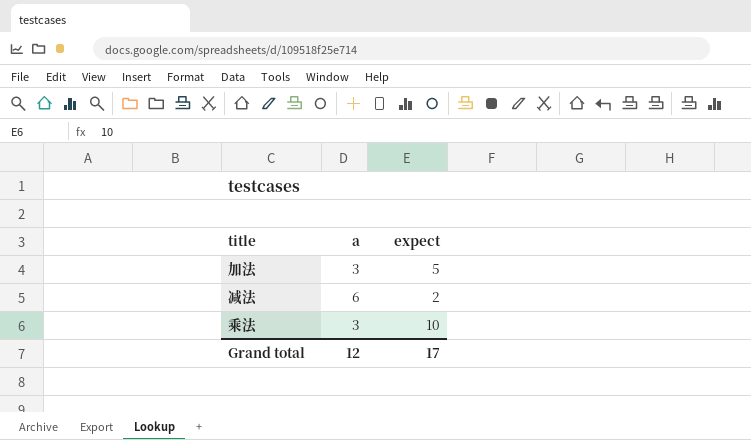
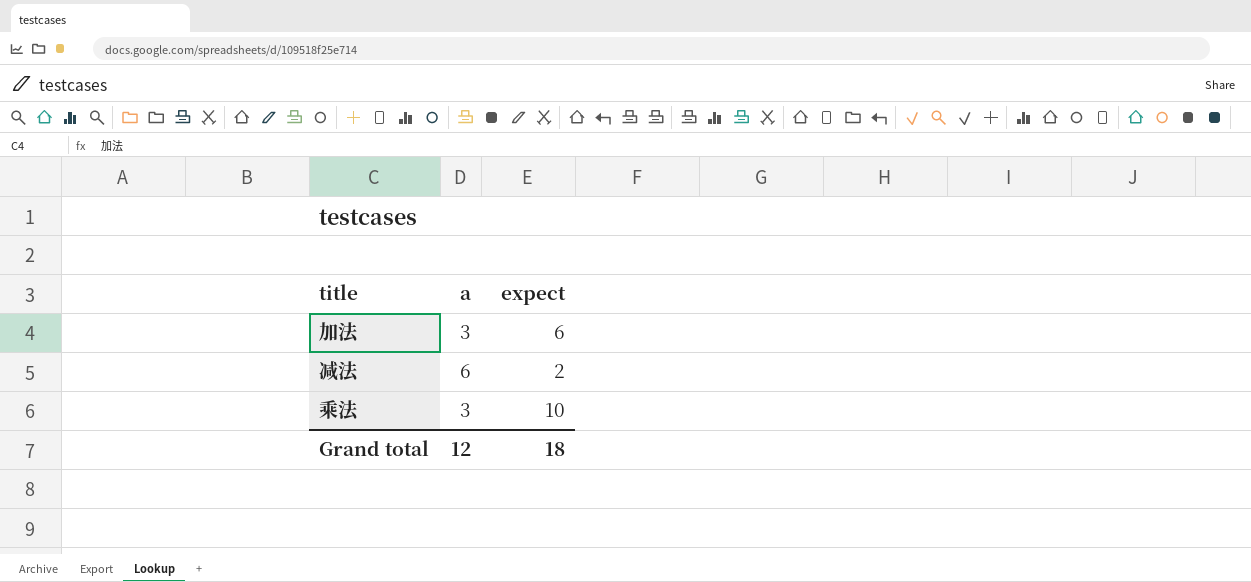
加法 | expect: 5 -> 6
Grand total | expect: 17 -> 18

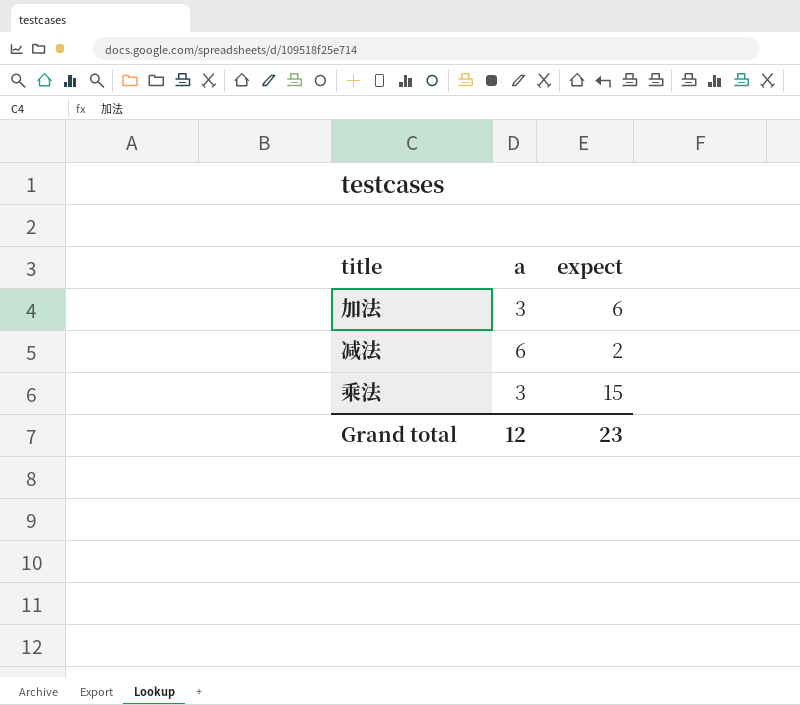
乘法 | expect: 10 -> 15
Grand total | expect: 18 -> 23

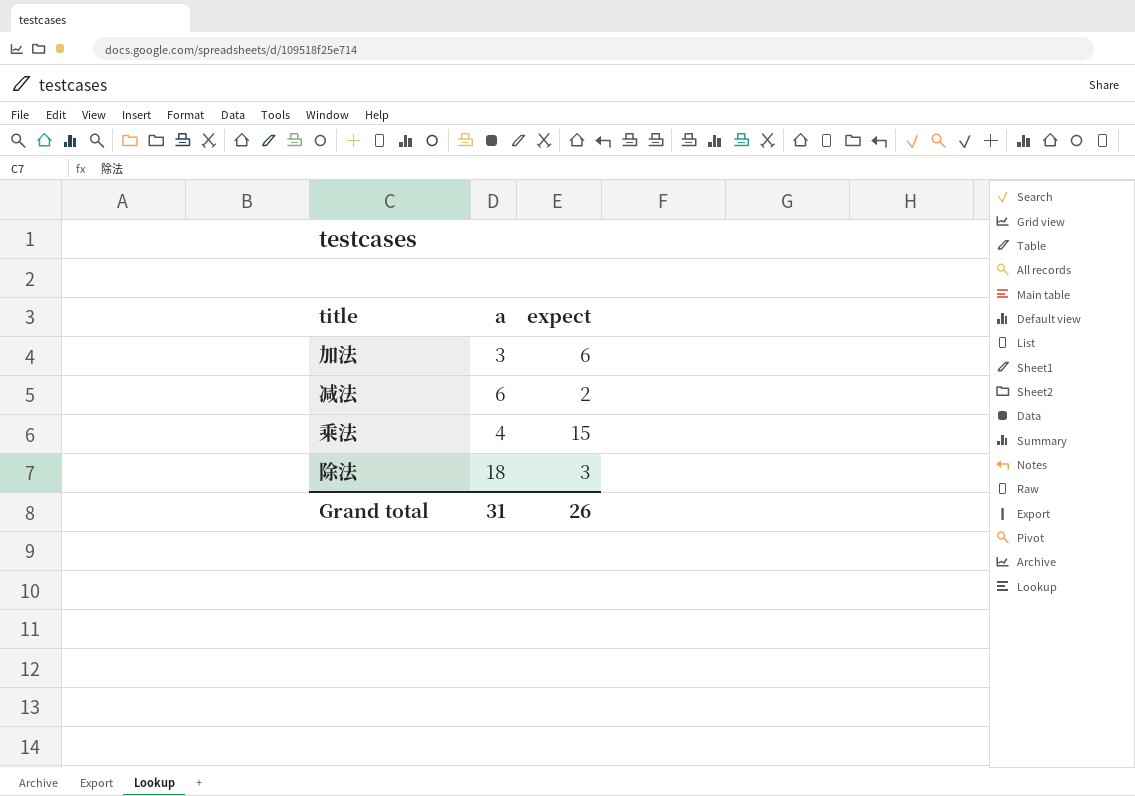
乘法 | a: 3 -> 4
row 除法: none -> 18 | 3
Grand total | a: 12 -> 31
Grand total | expect: 23 -> 26

